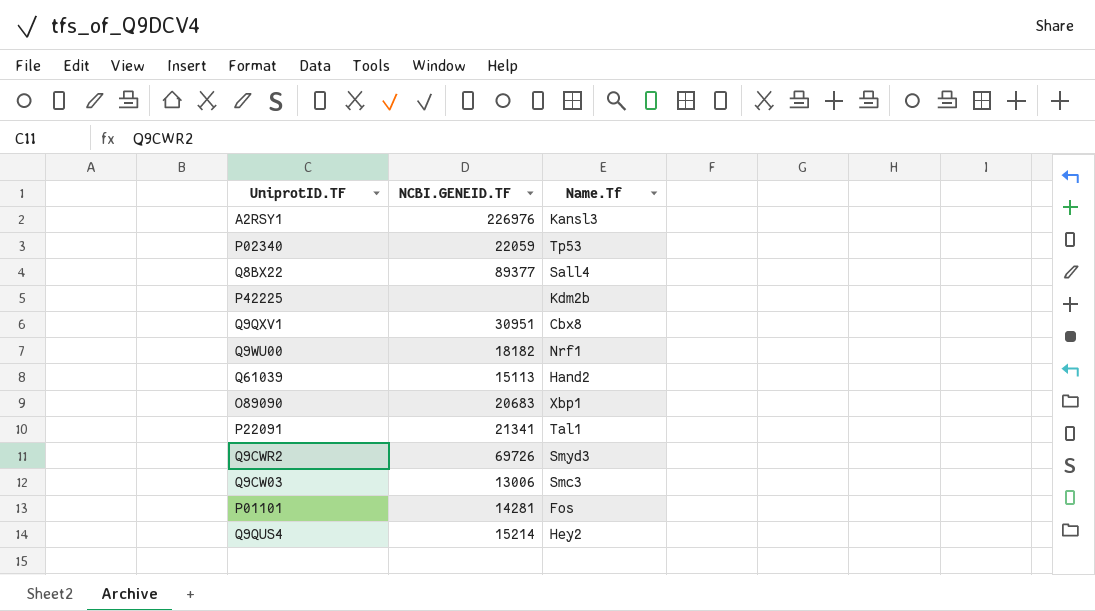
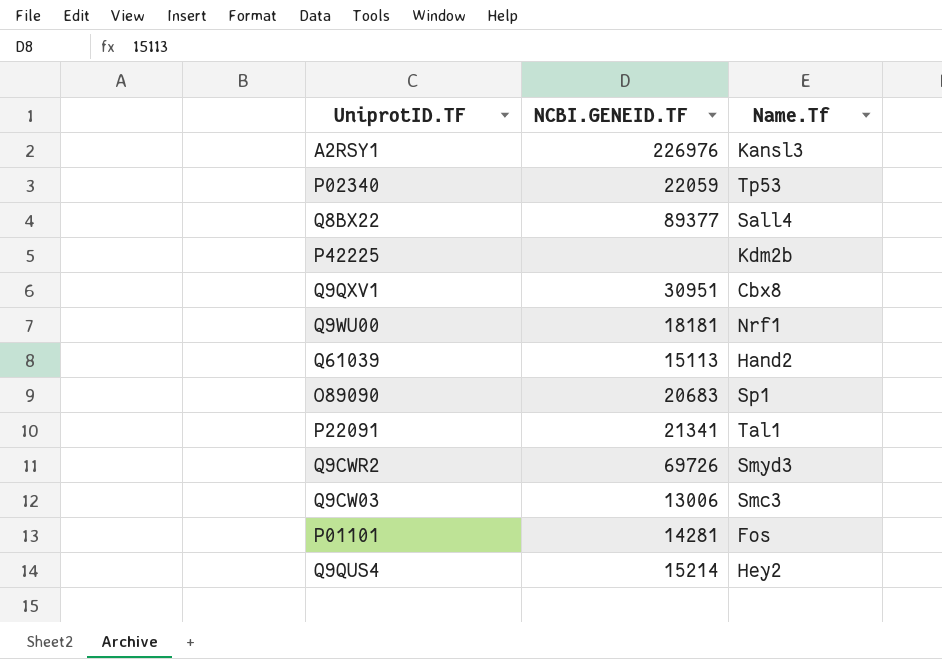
Q9WU00 | NCBI.GENEID.TF: 18182 -> 18181
O89090 | Name.Tf: Xbp1 -> Sp1

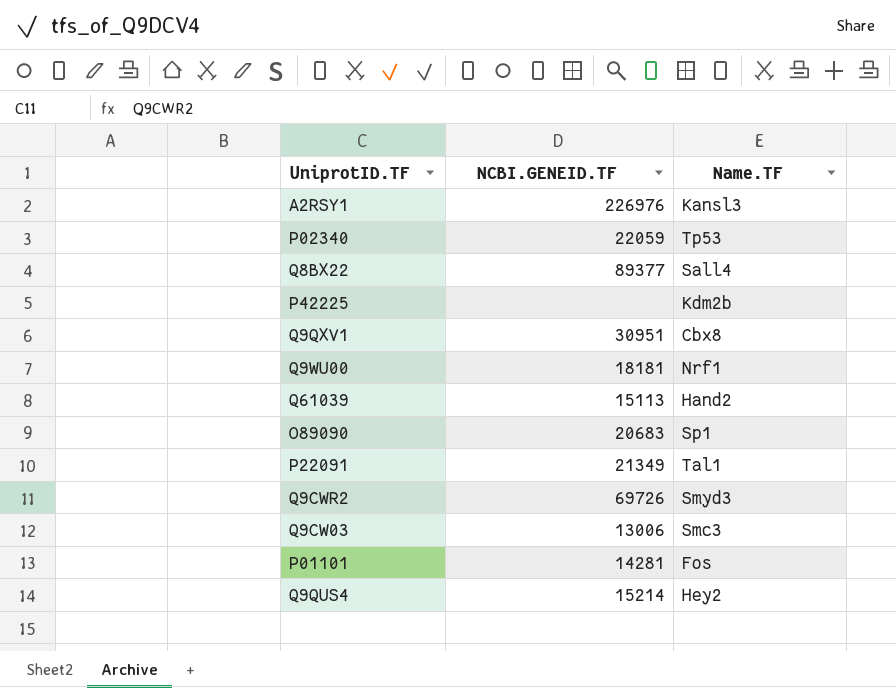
column name: Name.Tf -> Name.TF
P22091 | NCBI.GENEID.TF: 21341 -> 21349

